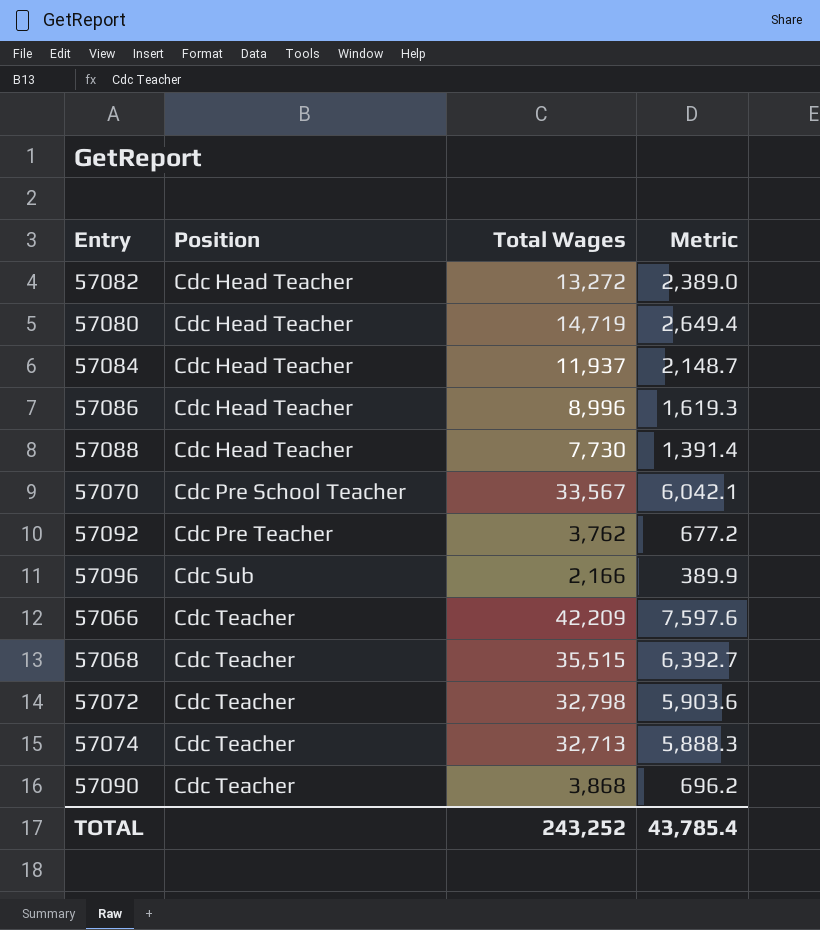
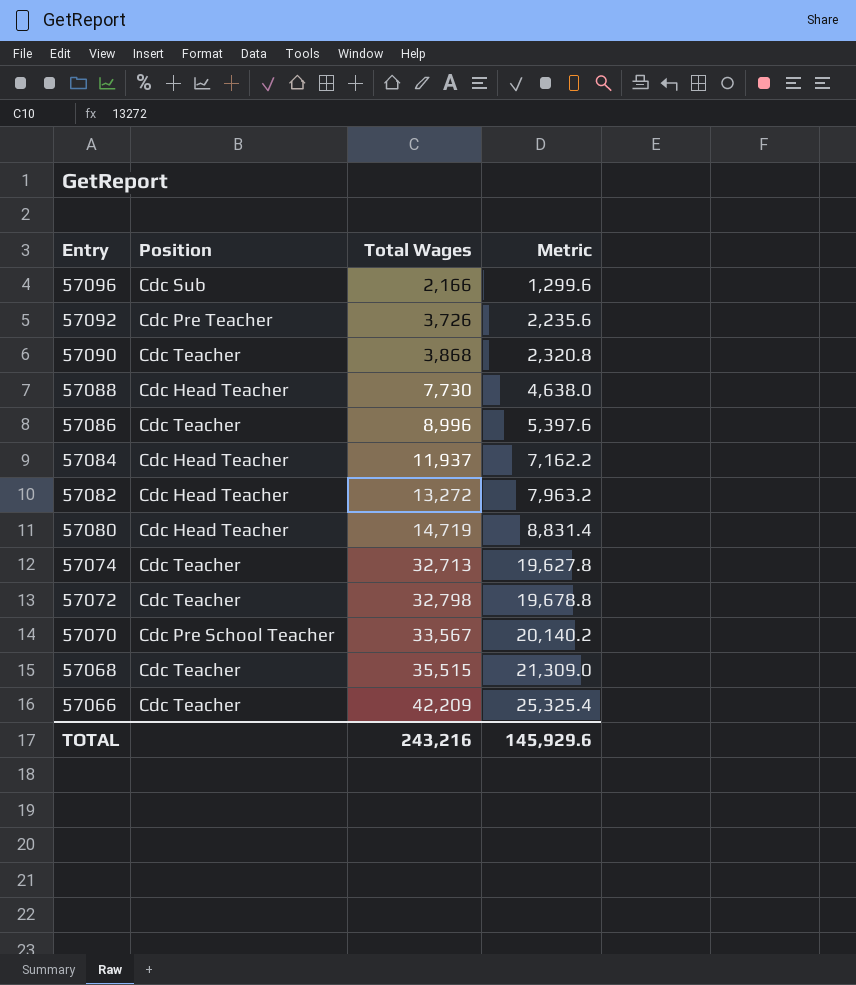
row order: Position ascending -> Entry descending
column Metric | formula: [Total Wages] * 0.18 -> [Total Wages] * 0.6
57092 | Total Wages: 3,762 -> 3,726
57086 | Position: Cdc Head Teacher -> Cdc Teacher
TOTAL | Total Wages: 243,252 -> 243,216
TOTAL | Metric: 43,785.4 -> 145,929.6

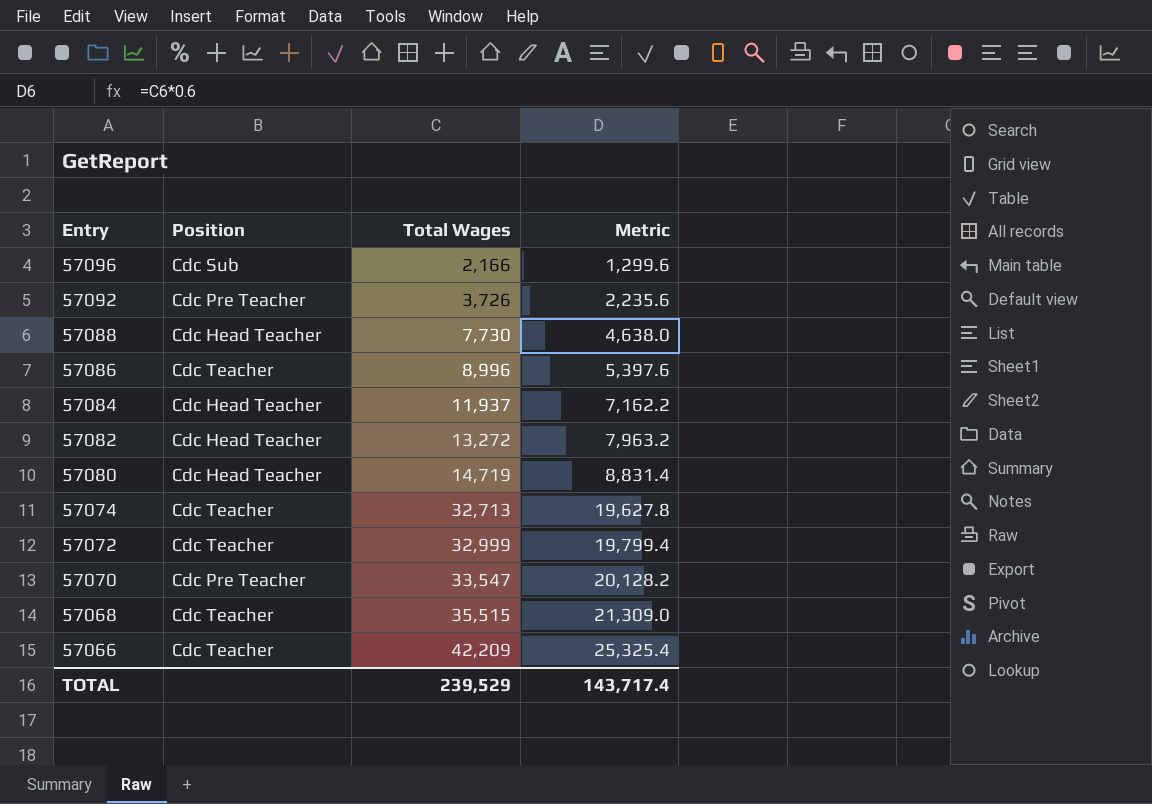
row 57090: Cdc Teacher | 3,868 | 2,320.8 -> none
57072 | Total Wages: 32,798 -> 32,999
57072 | Metric: 19,678.8 -> 19,799.4
57070 | Position: Cdc Pre School Teacher -> Cdc Pre Teacher
57070 | Total Wages: 33,567 -> 33,547
57070 | Metric: 20,140.2 -> 20,128.2
TOTAL | Total Wages: 243,216 -> 239,529
TOTAL | Metric: 145,929.6 -> 143,717.4

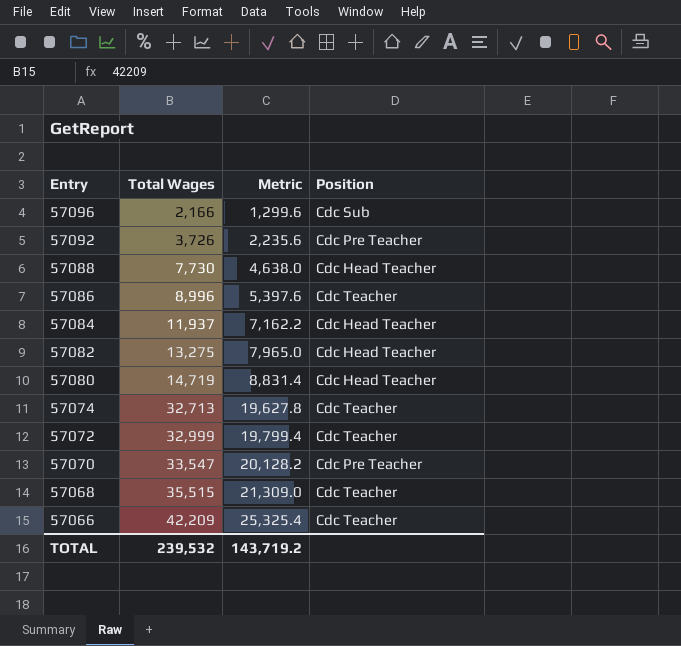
column Position | position: 2 -> 4
57082 | Total Wages: 13,272 -> 13,275
57082 | Metric: 7,963.2 -> 7,965.0
TOTAL | Total Wages: 239,529 -> 239,532
TOTAL | Metric: 143,717.4 -> 143,719.2

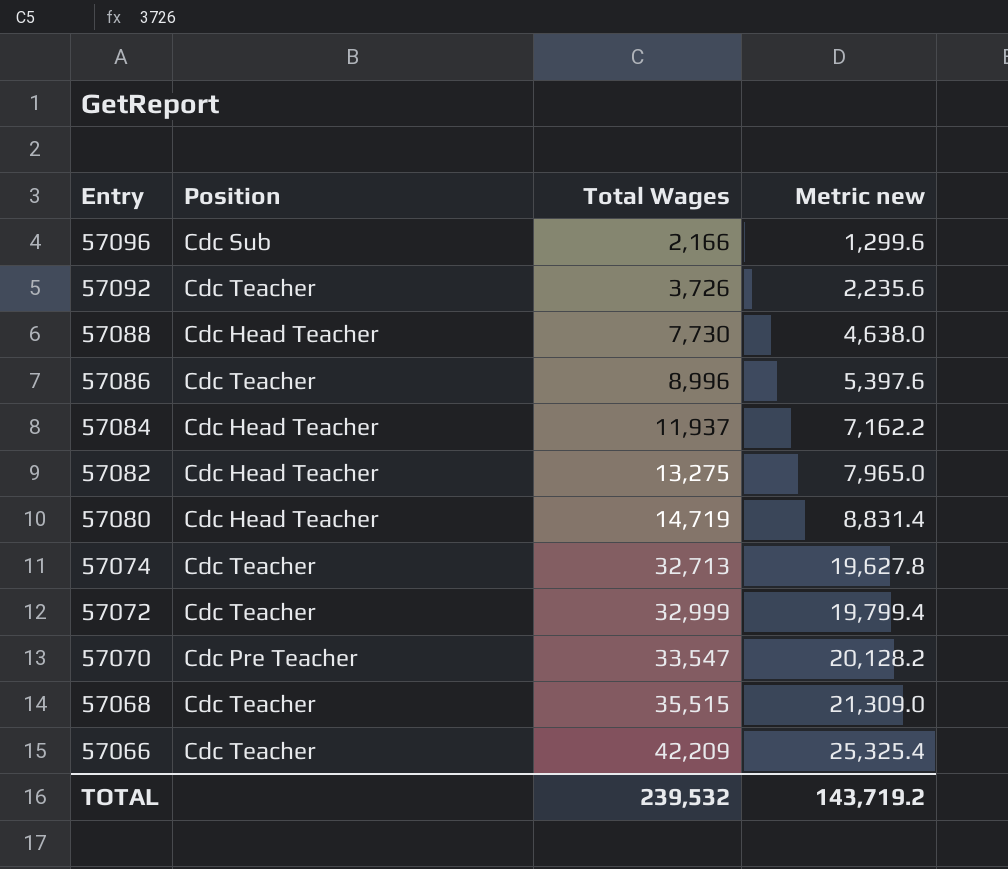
column Position | position: 4 -> 2
column name: Metric -> Metric new
57092 | Position: Cdc Pre Teacher -> Cdc Teacher

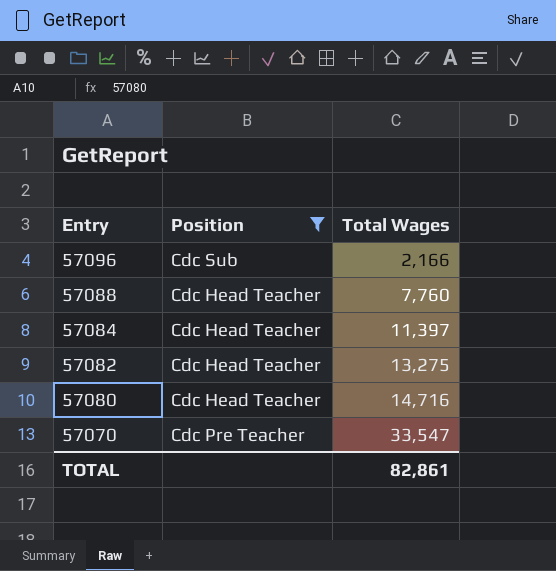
filter: none -> Position != Cdc Teacher
column Metric new | formula: [Total Wages] * 0.6 -> none
57088 | Total Wages: 7,730 -> 7,760
57084 | Total Wages: 11,937 -> 11,397
57080 | Total Wages: 14,719 -> 14,716
TOTAL | Total Wages: 239,532 -> 82,861

